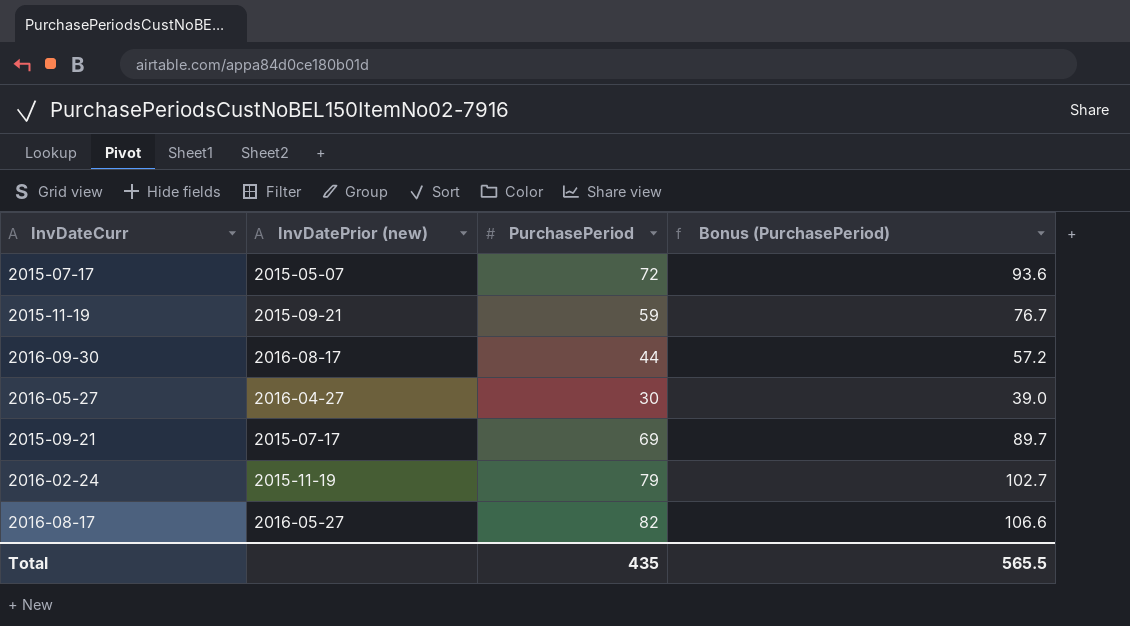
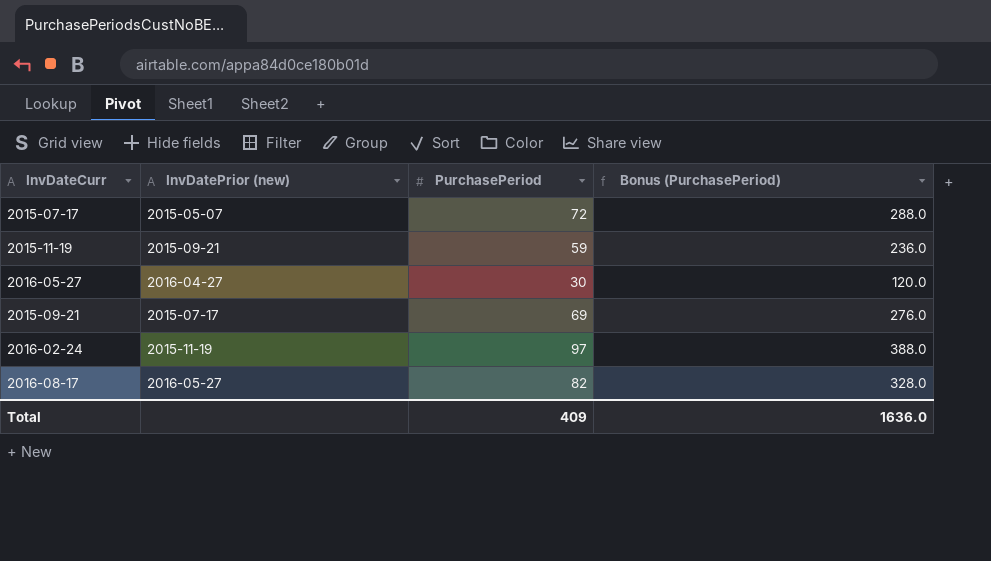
column Bonus (PurchasePeriod) | formula: [PurchasePeriod] * 1.3 -> [PurchasePeriod] * 4
row 2016-09-30: 2016-08-17 | 44 | 57.2 -> none
2016-02-24 | PurchasePeriod: 79 -> 97
Total | PurchasePeriod: 435 -> 409
Total | Bonus (PurchasePeriod): 565.5 -> 1636.0

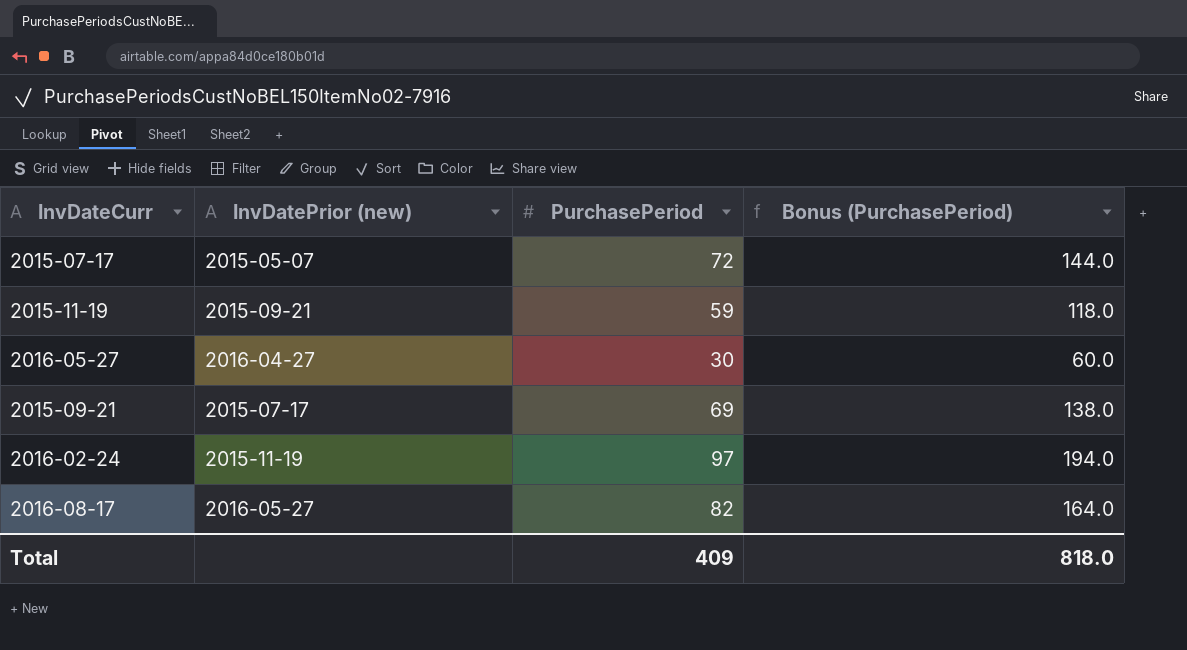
column Bonus (PurchasePeriod) | formula: [PurchasePeriod] * 4 -> [PurchasePeriod] * 2
Total | Bonus (PurchasePeriod): 1636.0 -> 818.0

